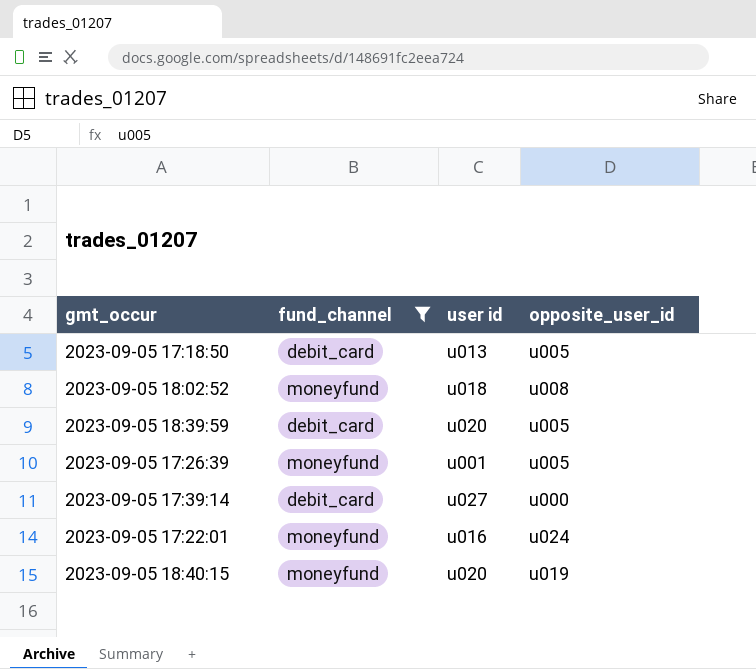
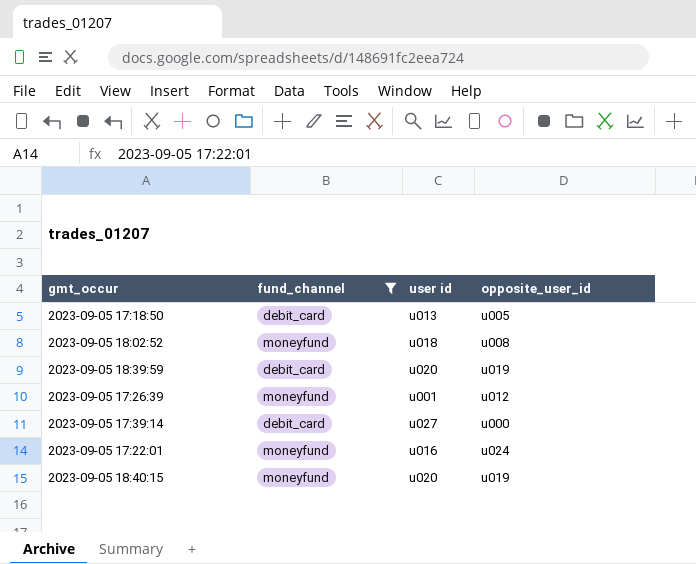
2023-09-05 18:39:59 | opposite_user_id: u005 -> u019
2023-09-05 17:26:39 | opposite_user_id: u005 -> u012

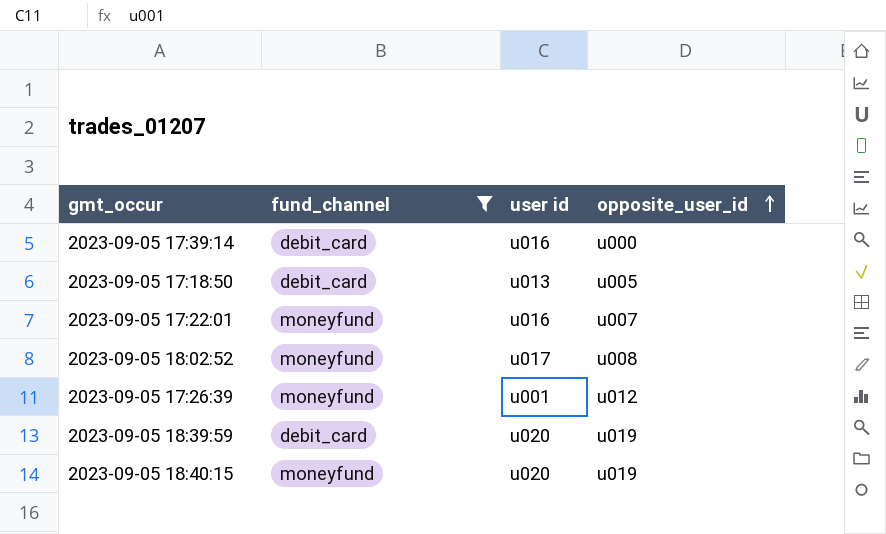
row order: none -> opposite_user_id ascending
2023-09-05 17:39:14 | user id: u027 -> u016
2023-09-05 17:22:01 | opposite_user_id: u024 -> u007
2023-09-05 18:02:52 | user id: u018 -> u017

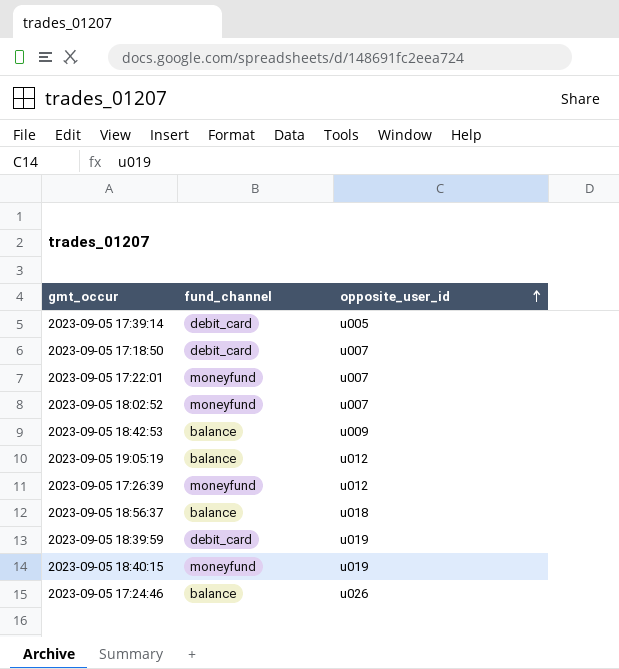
filter: fund_channel != balance -> none
column user id | position: 3 -> none
2023-09-05 17:39:14 | opposite_user_id: u000 -> u005
2023-09-05 17:18:50 | opposite_user_id: u005 -> u007
2023-09-05 18:02:52 | opposite_user_id: u008 -> u007

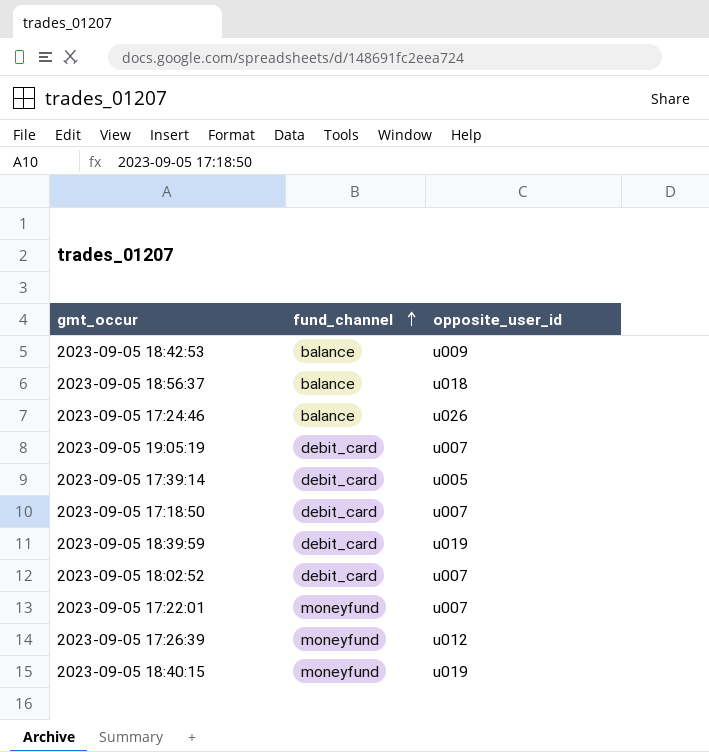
row order: opposite_user_id ascending -> fund_channel ascending
2023-09-05 19:05:19 | fund_channel: balance -> debit_card
2023-09-05 19:05:19 | opposite_user_id: u012 -> u007
2023-09-05 18:02:52 | fund_channel: moneyfund -> debit_card

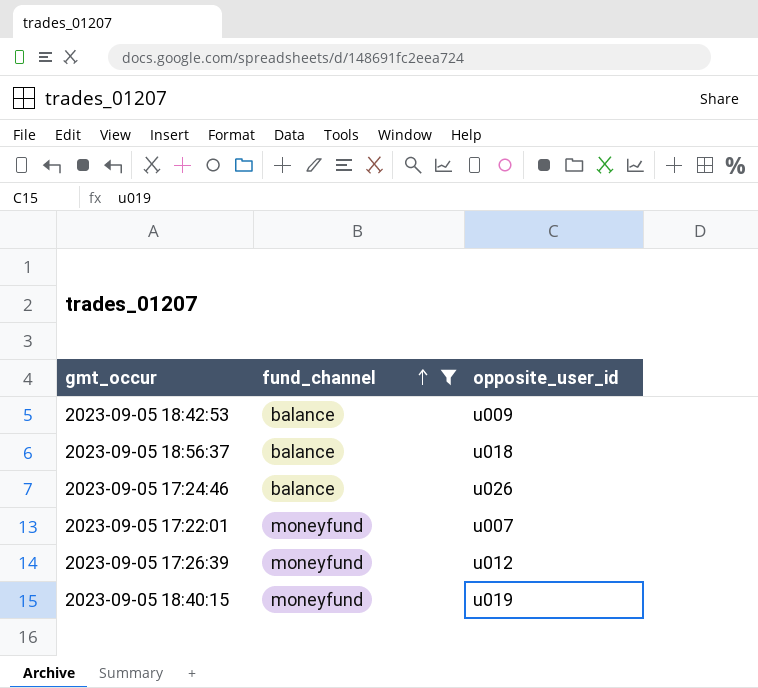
filter: none -> fund_channel != debit_card

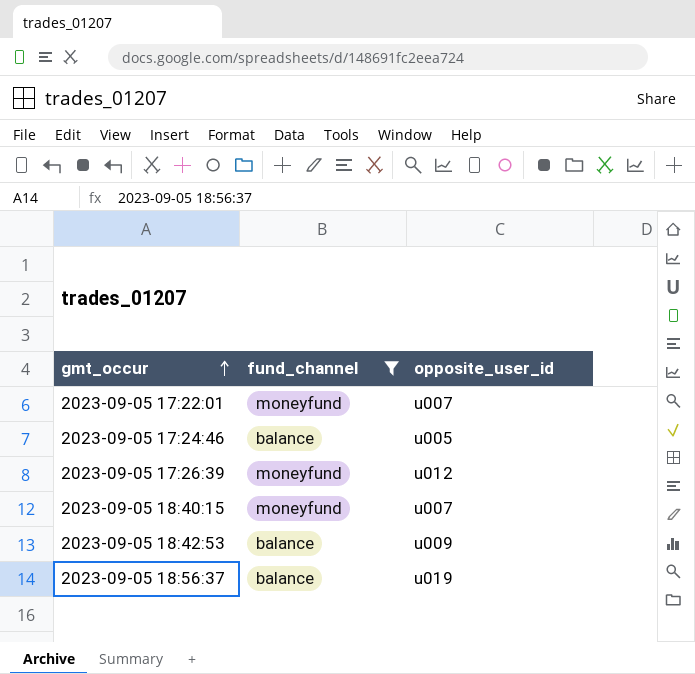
row order: fund_channel ascending -> gmt_occur ascending
2023-09-05 17:24:46 | opposite_user_id: u026 -> u005
2023-09-05 18:40:15 | opposite_user_id: u019 -> u007
2023-09-05 18:56:37 | opposite_user_id: u018 -> u019

